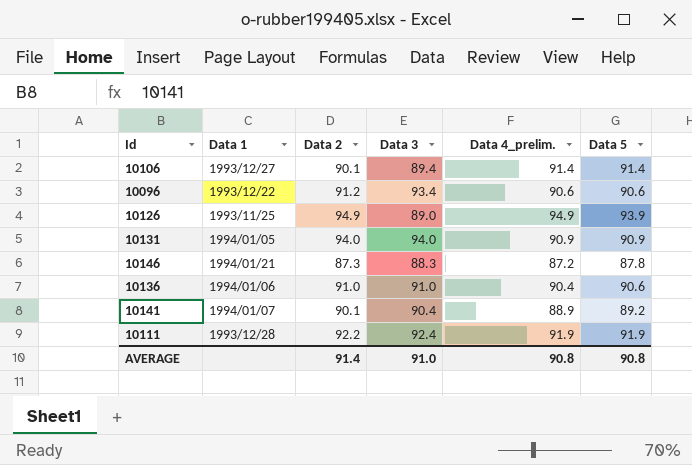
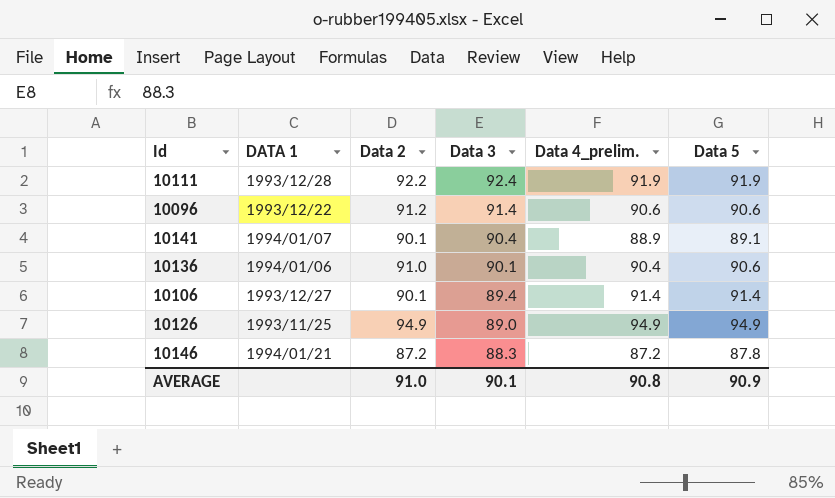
row order: none -> Data 3 descending
column name: Data 1 -> DATA 1
row 10131: 1994/01/05 | 94.0 | 94.0 | 90.9 | 90.9 -> none
10096 | Data 3: 93.4 -> 91.4
10141 | Data 5: 89.2 -> 89.1
10136 | Data 3: 91.0 -> 90.1
10126 | Data 5: 93.9 -> 94.9
10146 | Data 2: 87.3 -> 87.2
AVERAGE | Data 2: 91.4 -> 91.0
AVERAGE | Data 3: 91.0 -> 90.1
AVERAGE | Data 5: 90.8 -> 90.9

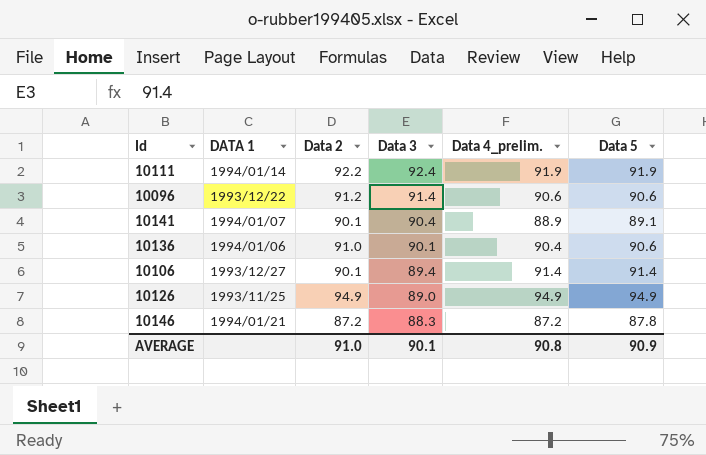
10111 | DATA 1: 1993/12/28 -> 1994/01/14

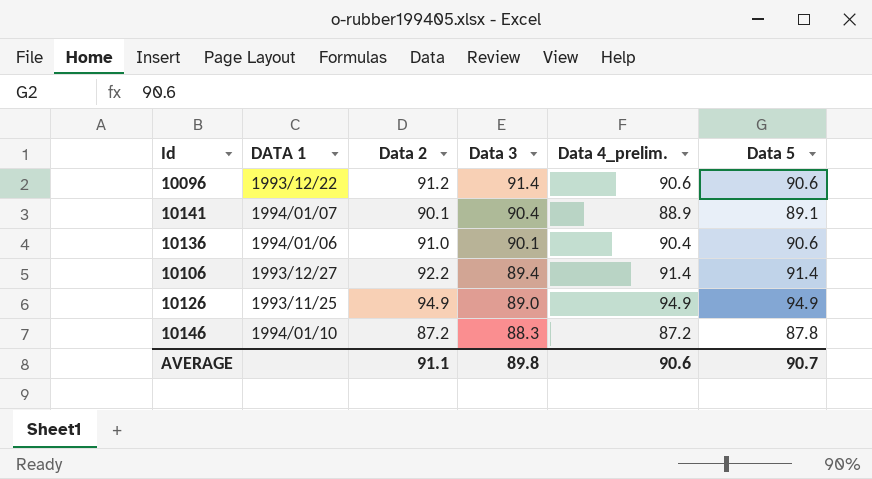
row 10111: 1994/01/14 | 92.2 | 92.4 | 91.9 | 91.9 -> none
10106 | Data 2: 90.1 -> 92.2
10146 | DATA 1: 1994/01/21 -> 1994/01/10
AVERAGE | Data 2: 91.0 -> 91.1
AVERAGE | Data 3: 90.1 -> 89.8
AVERAGE | Data 4_prelim.: 90.8 -> 90.6
AVERAGE | Data 5: 90.9 -> 90.7

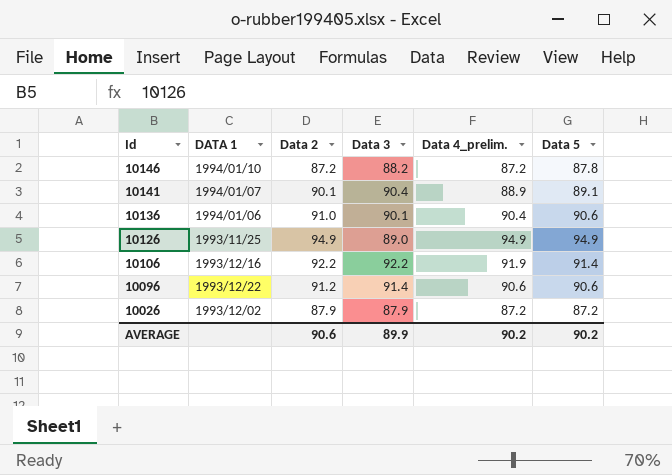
row order: Data 3 descending -> Id descending
10146 | Data 3: 88.3 -> 88.2
10106 | DATA 1: 1993/12/27 -> 1993/12/16
10106 | Data 3: 89.4 -> 92.2
10106 | Data 4_prelim.: 91.4 -> 91.9
row 10026: none -> 1993/12/02 | 87.9 | 87.9 | 87.2 | 87.2
AVERAGE | Data 2: 91.1 -> 90.6
AVERAGE | Data 3: 89.8 -> 89.9
AVERAGE | Data 4_prelim.: 90.6 -> 90.2
AVERAGE | Data 5: 90.7 -> 90.2

